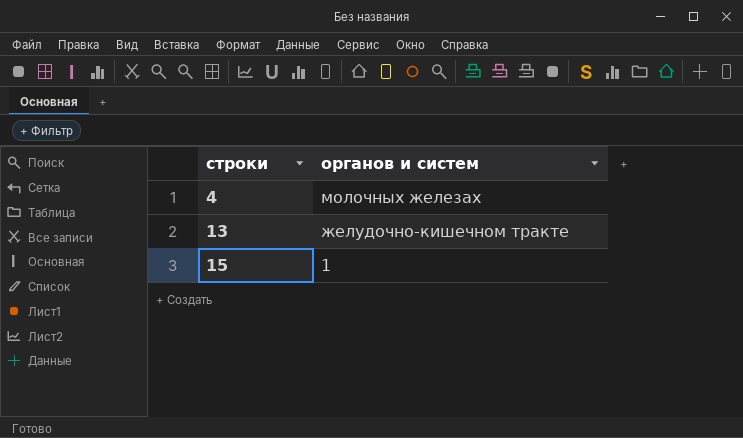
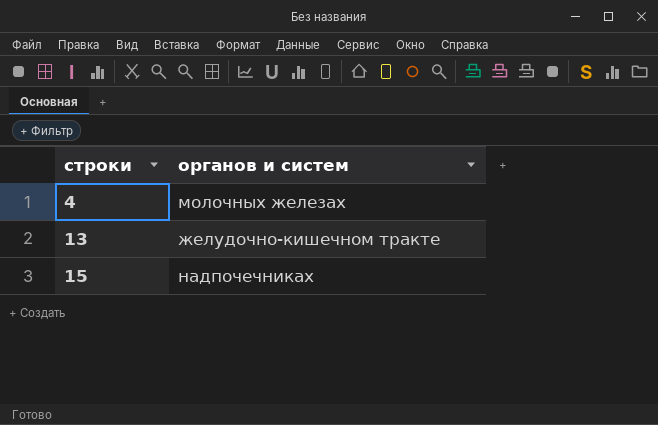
15 | органов и систем: 1 -> надпочечниках

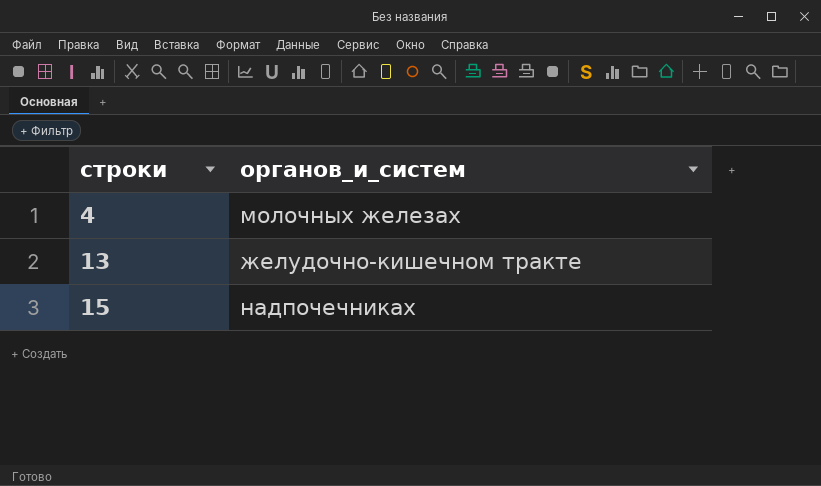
column name: органов и систем -> органов_и_систем

